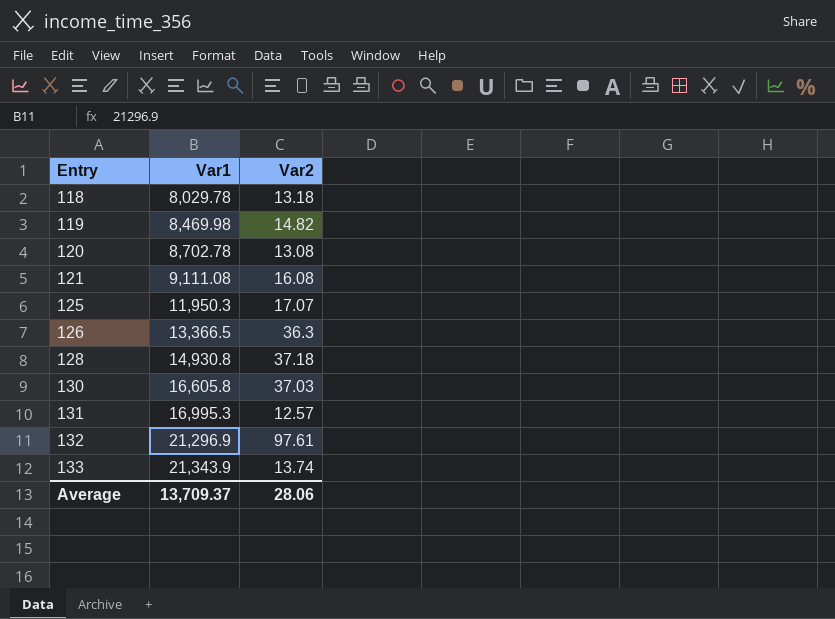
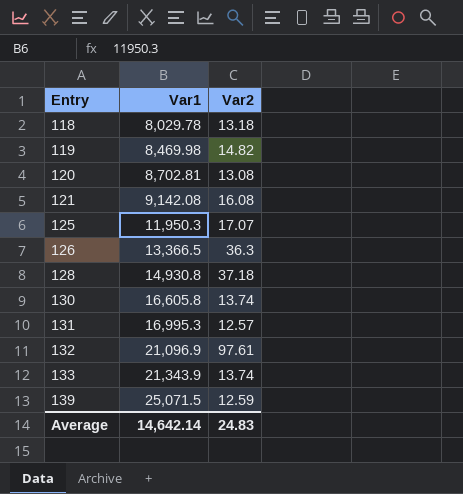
120 | Var1: 8,702.78 -> 8,702.81
121 | Var1: 9,111.08 -> 9,142.08
130 | Var2: 37.03 -> 13.74
132 | Var1: 21,296.9 -> 21,096.9
row 139: none -> 25,071.5 | 12.59
Average | Var1: 13,709.37 -> 14,642.14
Average | Var2: 28.06 -> 24.83

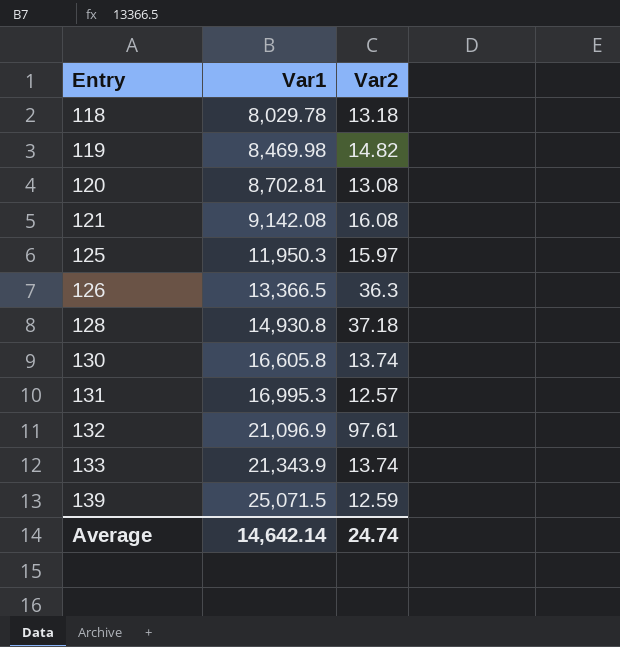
125 | Var2: 17.07 -> 15.97
Average | Var2: 24.83 -> 24.74

